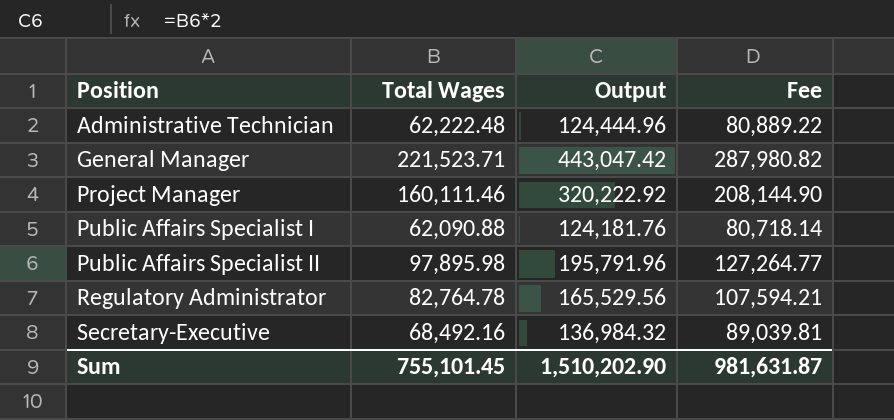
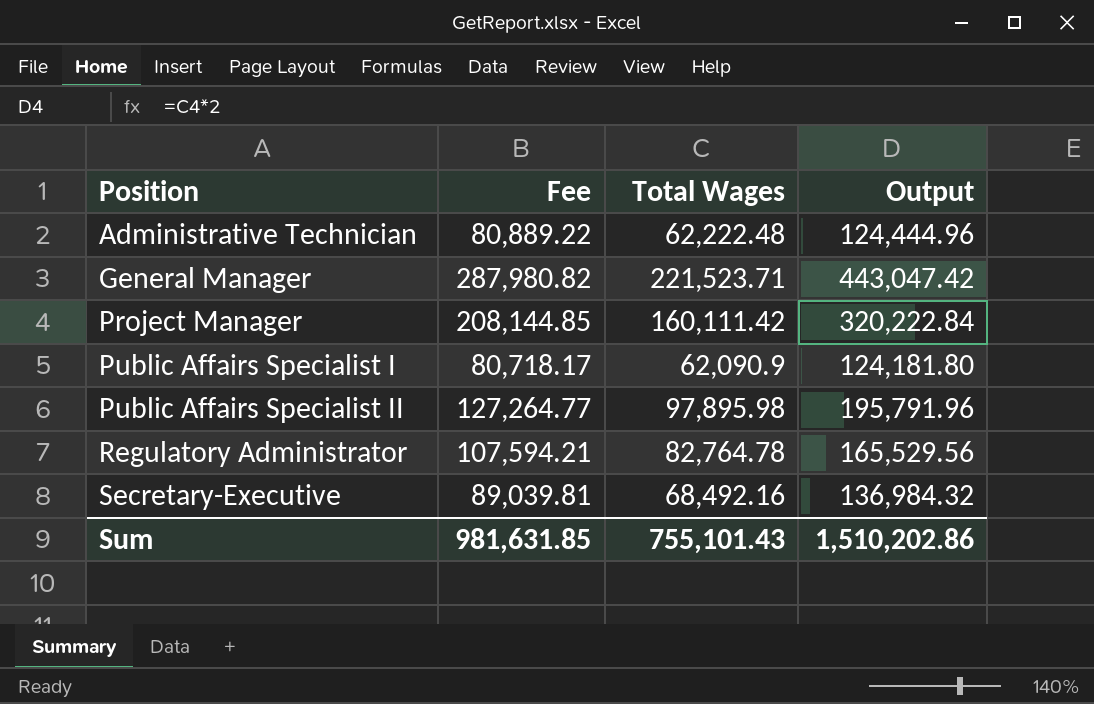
column Fee | position: 4 -> 2
Project Manager | Fee: 208,144.90 -> 208,144.85
Project Manager | Total Wages: 160,111.46 -> 160,111.42
Project Manager | Output: 320,222.92 -> 320,222.84
Public Affairs Specialist I | Fee: 80,718.14 -> 80,718.17
Public Affairs Specialist I | Total Wages: 62,090.88 -> 62,090.9
Public Affairs Specialist I | Output: 124,181.76 -> 124,181.80
Sum | Fee: 981,631.87 -> 981,631.85
Sum | Total Wages: 755,101.45 -> 755,101.43
Sum | Output: 1,510,202.90 -> 1,510,202.86

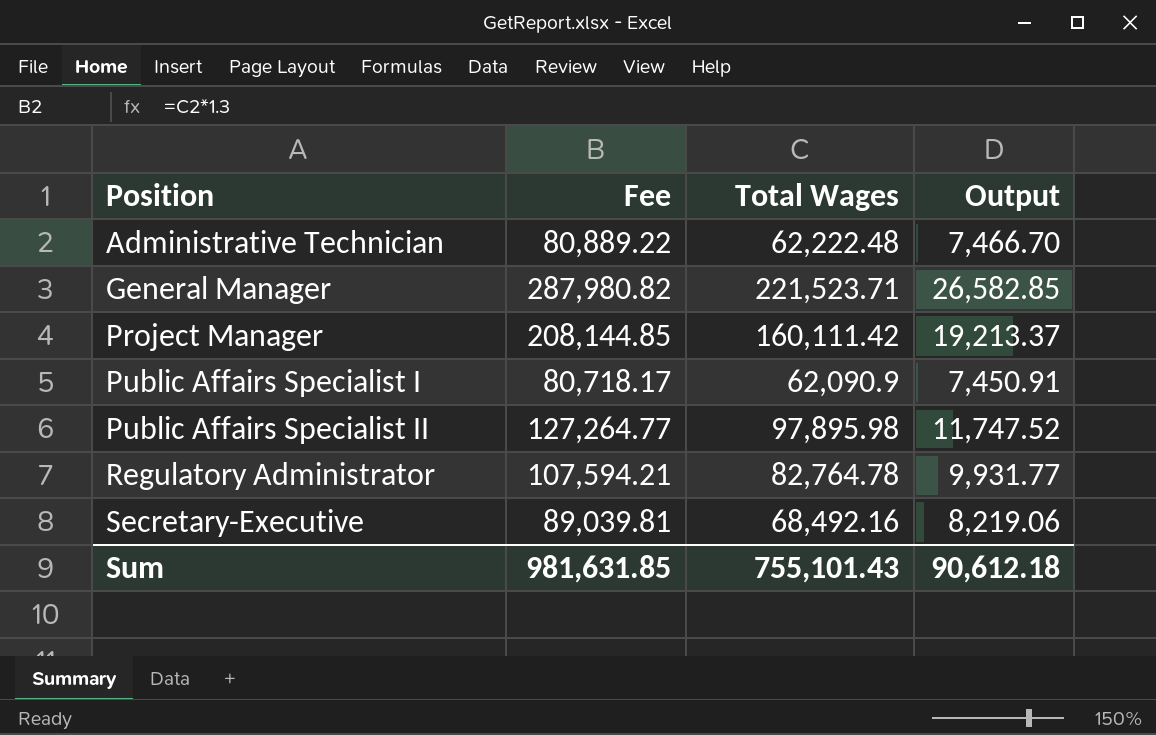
column Output | formula: [Total Wages] * 2 -> [Total Wages] * 0.12
Sum | Output: 1,510,202.86 -> 90,612.18

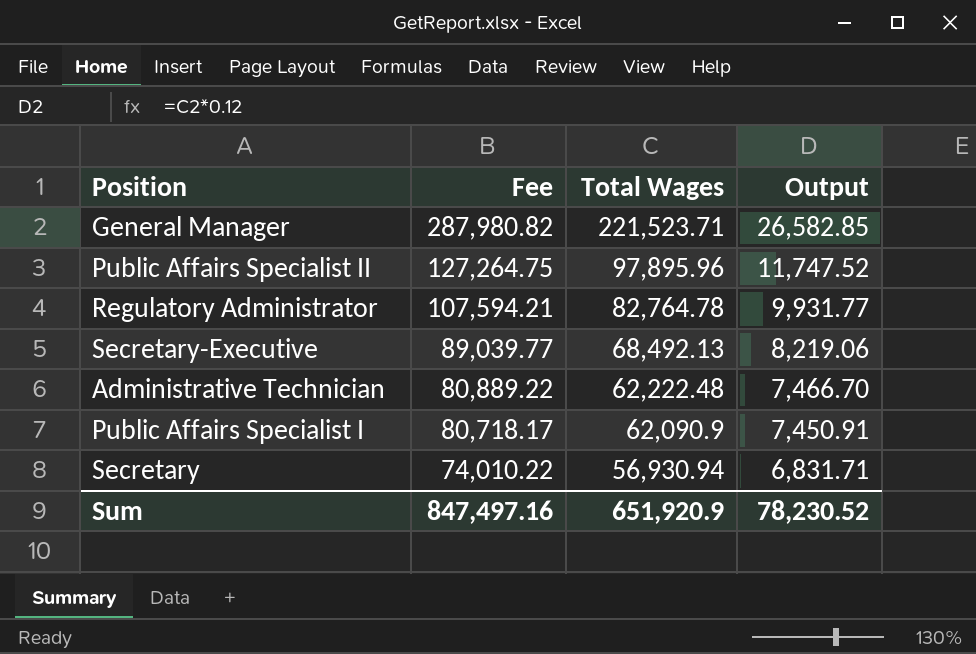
row order: Position ascending -> Fee descending
row Project Manager: 208,144.85 | 160,111.42 | 19,213.37 -> none
Public Affairs Specialist II | Fee: 127,264.77 -> 127,264.75
Public Affairs Specialist II | Total Wages: 97,895.98 -> 97,895.96
Secretary-Executive | Fee: 89,039.81 -> 89,039.77
Secretary-Executive | Total Wages: 68,492.16 -> 68,492.13
row Secretary: none -> 74,010.22 | 56,930.94 | 6,831.71
Sum | Fee: 981,631.85 -> 847,497.16
Sum | Total Wages: 755,101.43 -> 651,920.9
Sum | Output: 90,612.18 -> 78,230.52

